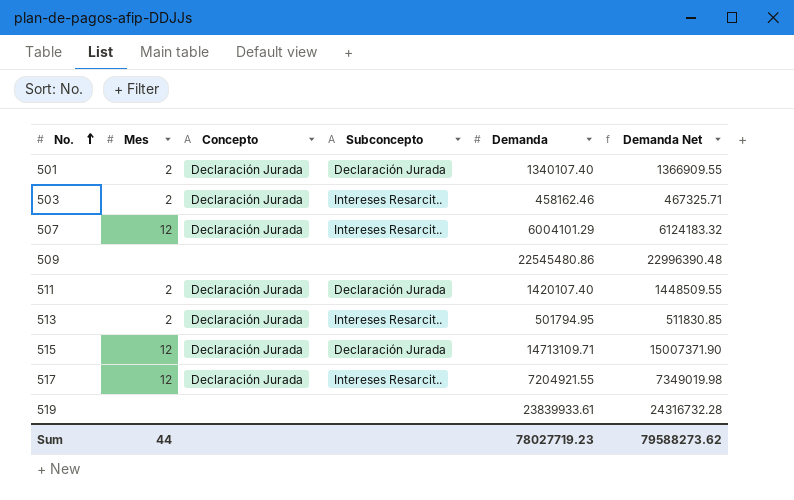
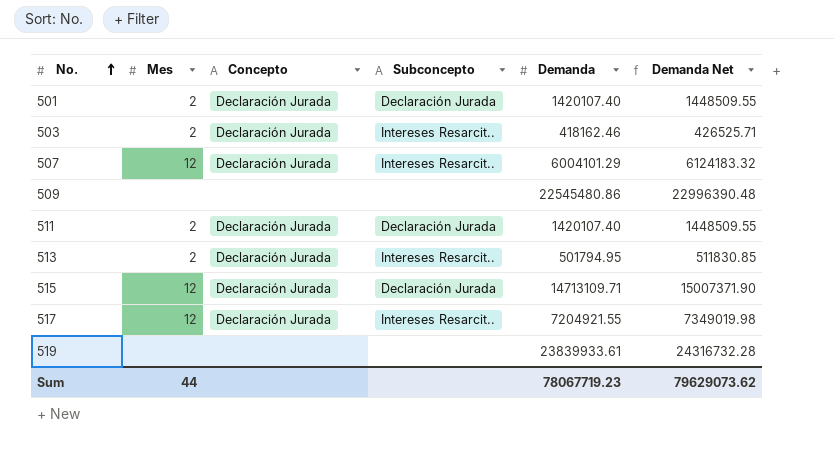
501 | Demanda: 1340107.40 -> 1420107.40
501 | Demanda Net: 1366909.55 -> 1448509.55
503 | Demanda: 458162.46 -> 418162.46
503 | Demanda Net: 467325.71 -> 426525.71
Sum | Demanda: 78027719.23 -> 78067719.23
Sum | Demanda Net: 79588273.62 -> 79629073.62

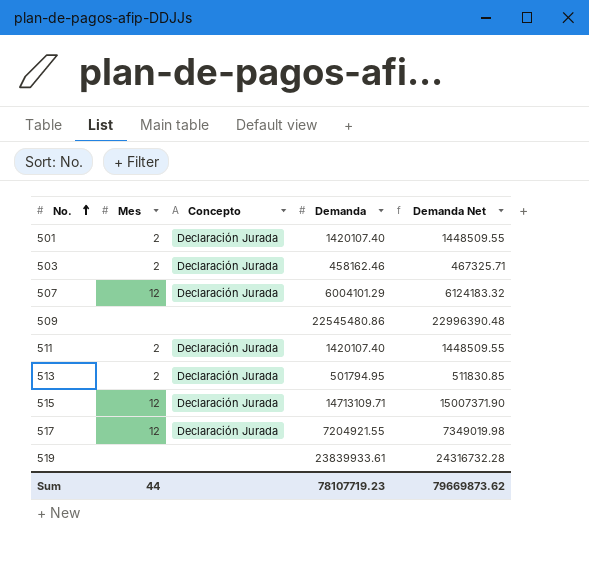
column Subconcepto | position: 4 -> none
503 | Demanda: 418162.46 -> 458162.46
503 | Demanda Net: 426525.71 -> 467325.71
Sum | Demanda: 78067719.23 -> 78107719.23
Sum | Demanda Net: 79629073.62 -> 79669873.62

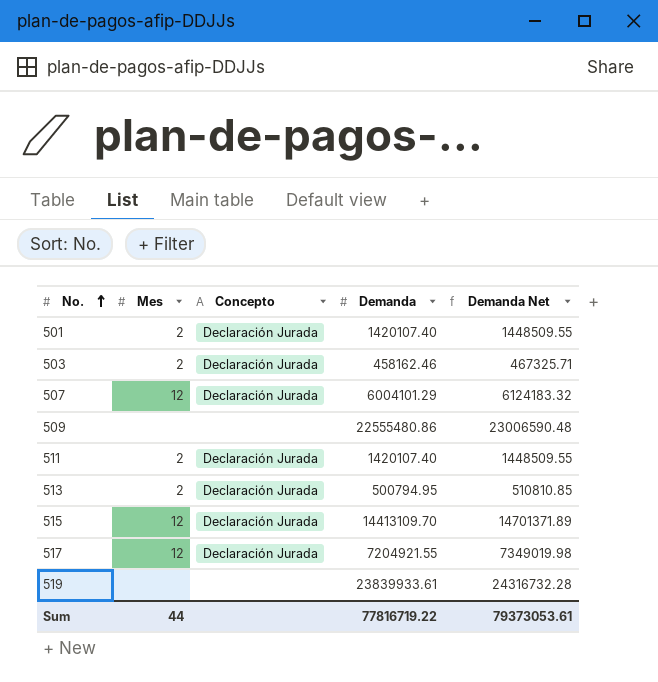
509 | Demanda: 22545480.86 -> 22555480.86
509 | Demanda Net: 22996390.48 -> 23006590.48
513 | Demanda: 501794.95 -> 500794.95
513 | Demanda Net: 511830.85 -> 510810.85
515 | Demanda: 14713109.71 -> 14413109.70
515 | Demanda Net: 15007371.90 -> 14701371.89
Sum | Demanda: 78107719.23 -> 77816719.22
Sum | Demanda Net: 79669873.62 -> 79373053.61

